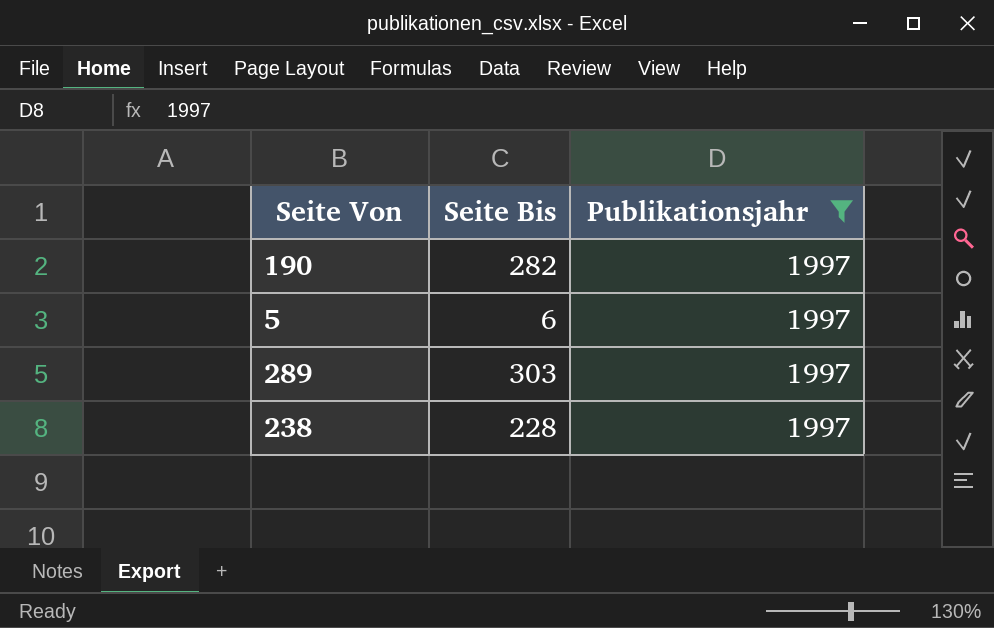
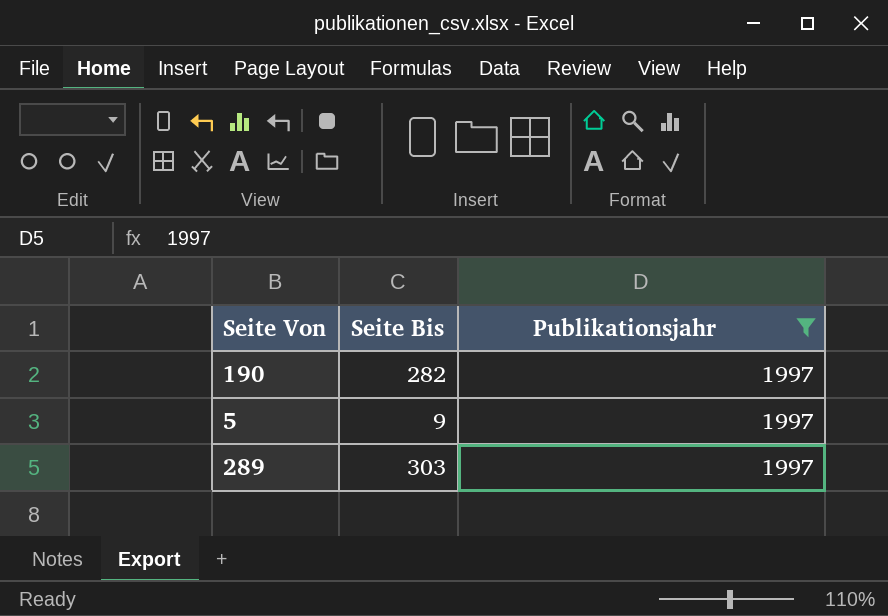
row 238: 228 | 1997 -> none
5 | Seite Bis: 6 -> 9

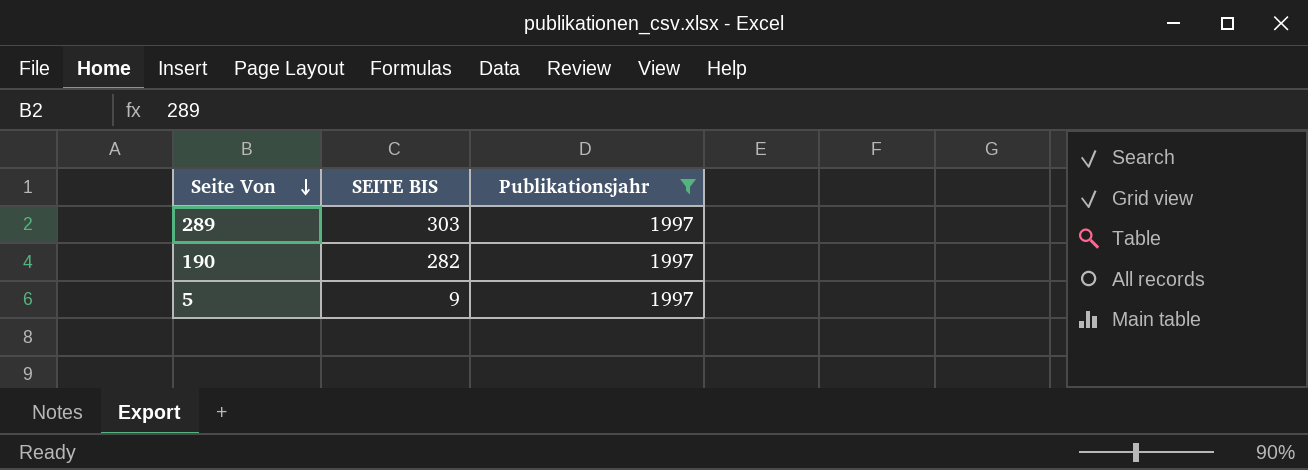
row order: none -> Seite Von descending
column name: Seite Bis -> SEITE BIS

